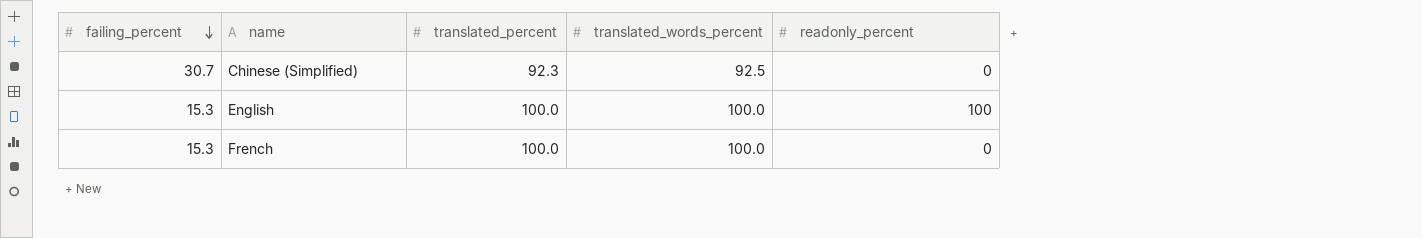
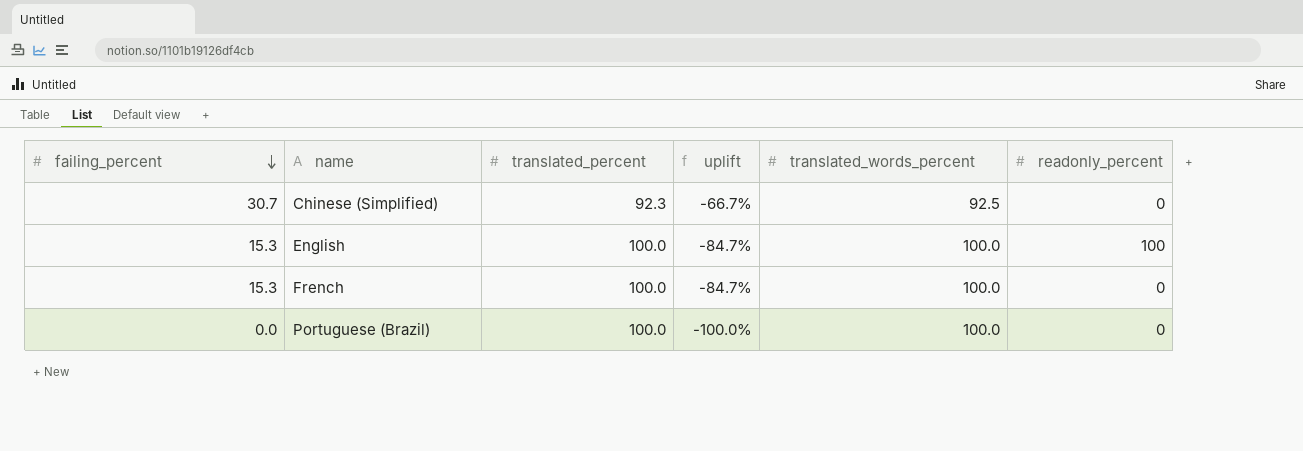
column uplift | formula: none -> ([failing_percent] - [translated_percent]) / [translated_percent]
row Portuguese (Brazil): none -> 0.0 | 100.0 | -100.0% | 100.0 | 0

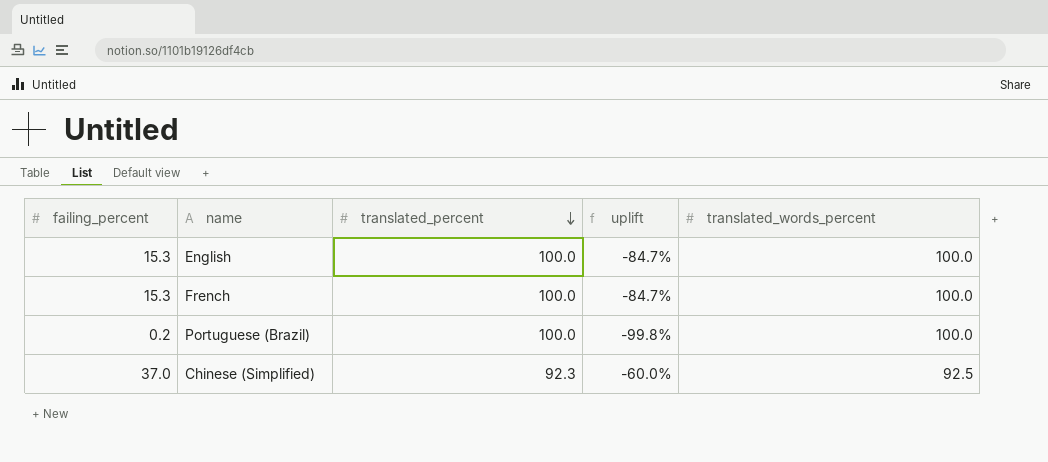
row order: failing_percent descending -> translated_percent descending
column readonly_percent | position: 6 -> none
column uplift | formula: ([failing_percent] - [translated_percent]) / [translated_percent] -> ([failing_percent] - [translated_words_percent]) / [translated_words_percent]
Portuguese (Brazil) | failing_percent: 0.0 -> 0.2
Chinese (Simplified) | failing_percent: 30.7 -> 37.0

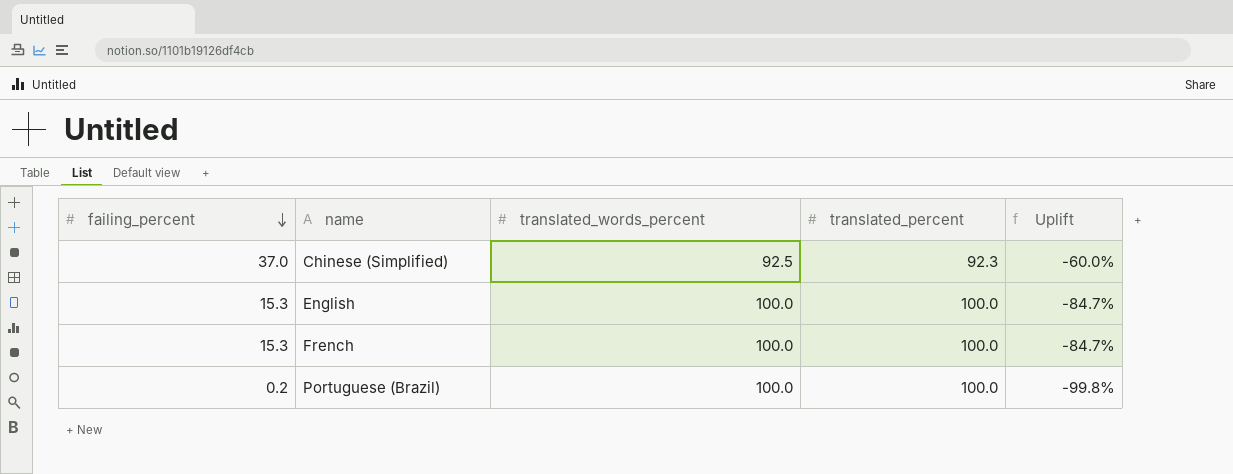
row order: translated_percent descending -> failing_percent descending
column translated_words_percent | position: 5 -> 3
column name: uplift -> Uplift

